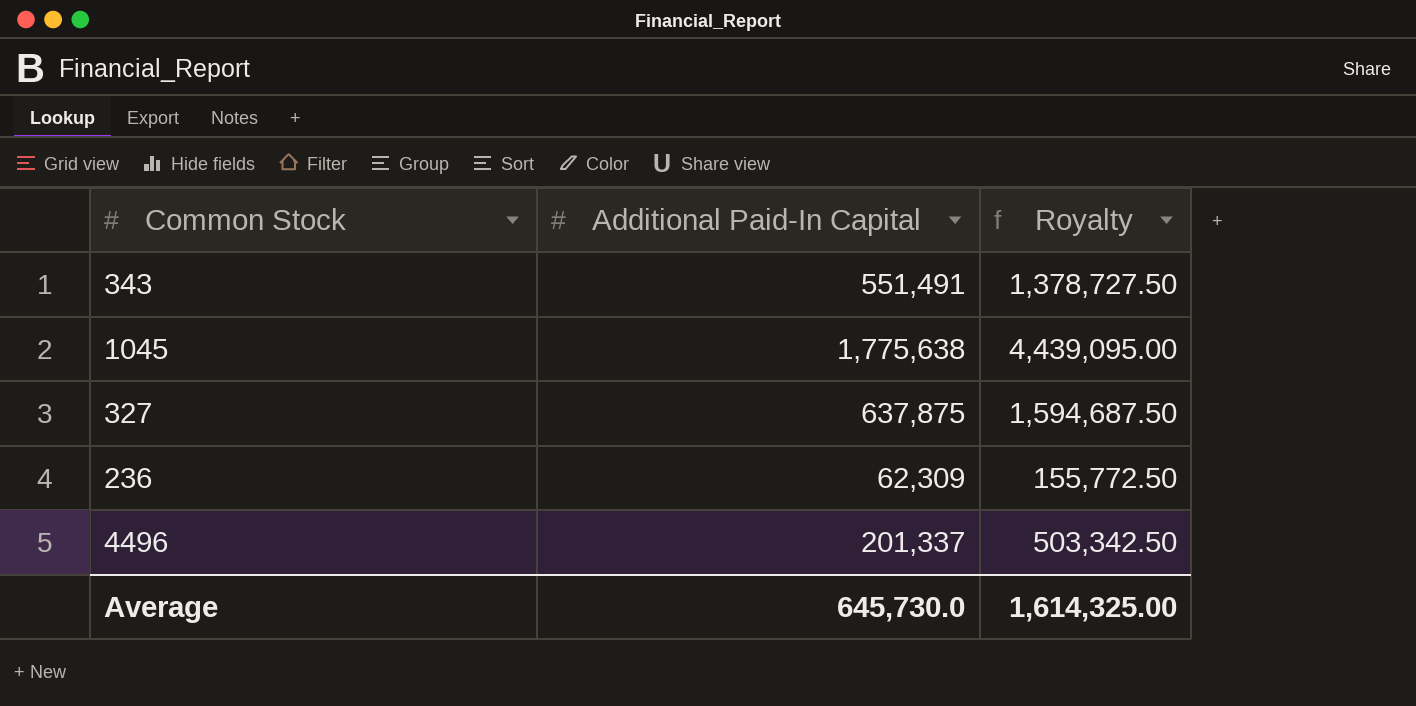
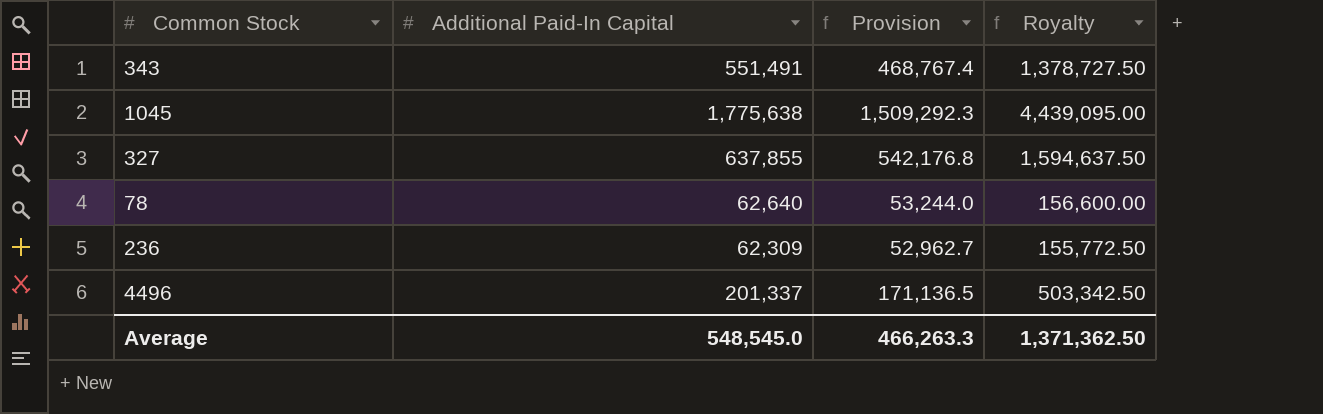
column Provision | formula: none -> [Additional Paid-In Capital] * 0.85
327 | Additional Paid-In Capital: 637,875 -> 637,855
327 | Royalty: 1,594,687.50 -> 1,594,637.50
row 78: none -> 62,640 | 53,244.0 | 156,600.00
Average | Additional Paid-In Capital: 645,730.0 -> 548,545.0
Average | Royalty: 1,614,325.00 -> 1,371,362.50

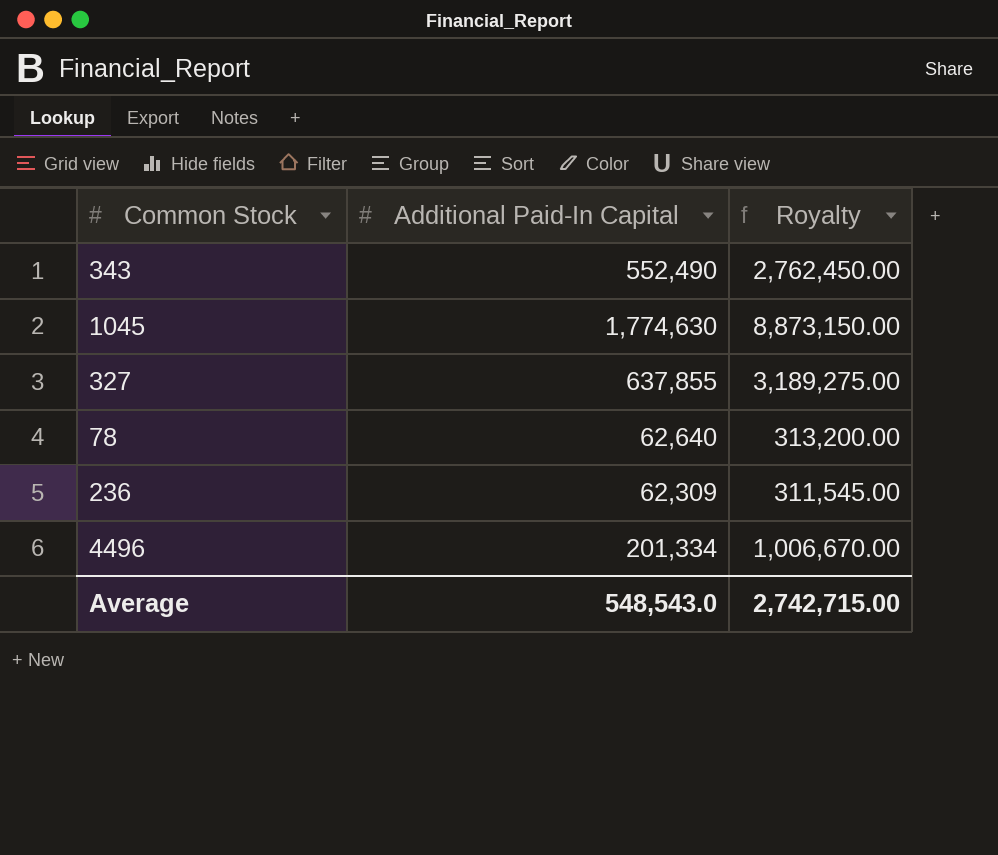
column Provision | formula: [Additional Paid-In Capital] * 0.85 -> none
column Royalty | formula: [Additional Paid-In Capital] * 2.5 -> [Additional Paid-In Capital] * 5
343 | Additional Paid-In Capital: 551,491 -> 552,490
1045 | Additional Paid-In Capital: 1,775,638 -> 1,774,630
4496 | Additional Paid-In Capital: 201,337 -> 201,334
Average | Additional Paid-In Capital: 548,545.0 -> 548,543.0
Average | Royalty: 1,371,362.50 -> 2,742,715.00

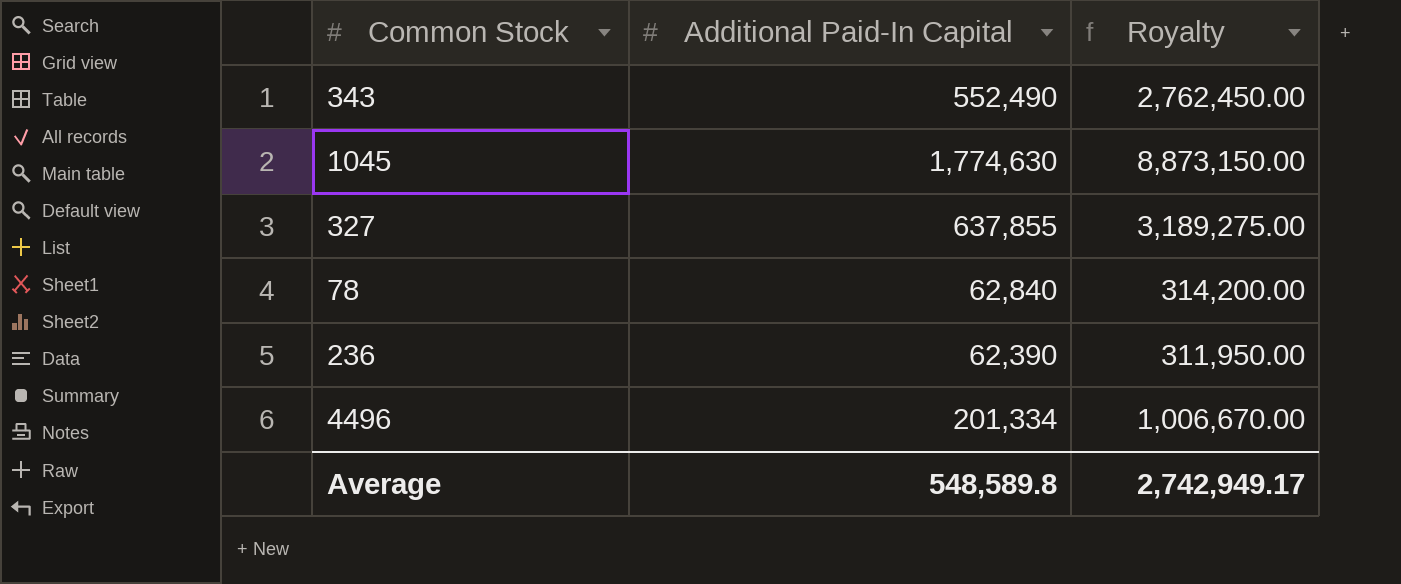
78 | Additional Paid-In Capital: 62,640 -> 62,840
78 | Royalty: 313,200.00 -> 314,200.00
236 | Additional Paid-In Capital: 62,309 -> 62,390
236 | Royalty: 311,545.00 -> 311,950.00
Average | Additional Paid-In Capital: 548,543.0 -> 548,589.8
Average | Royalty: 2,742,715.00 -> 2,742,949.17

